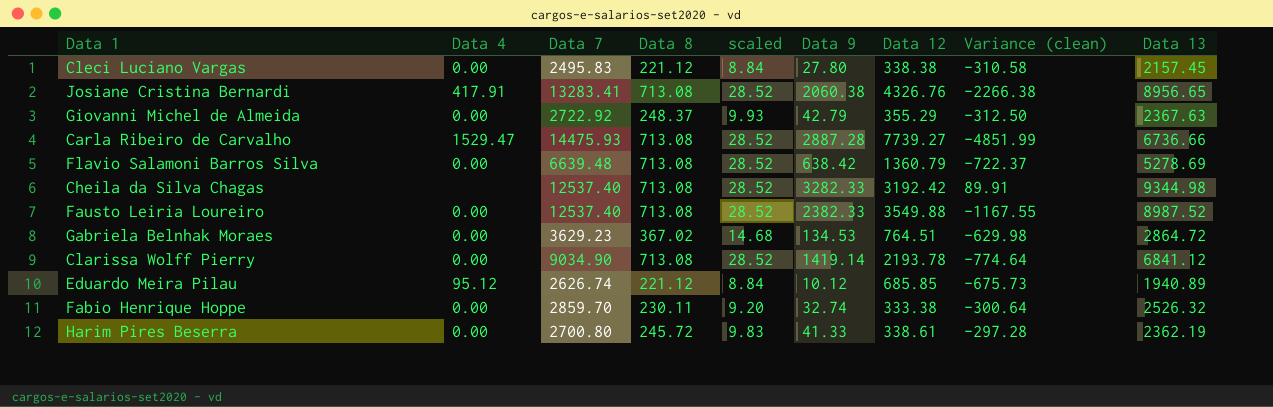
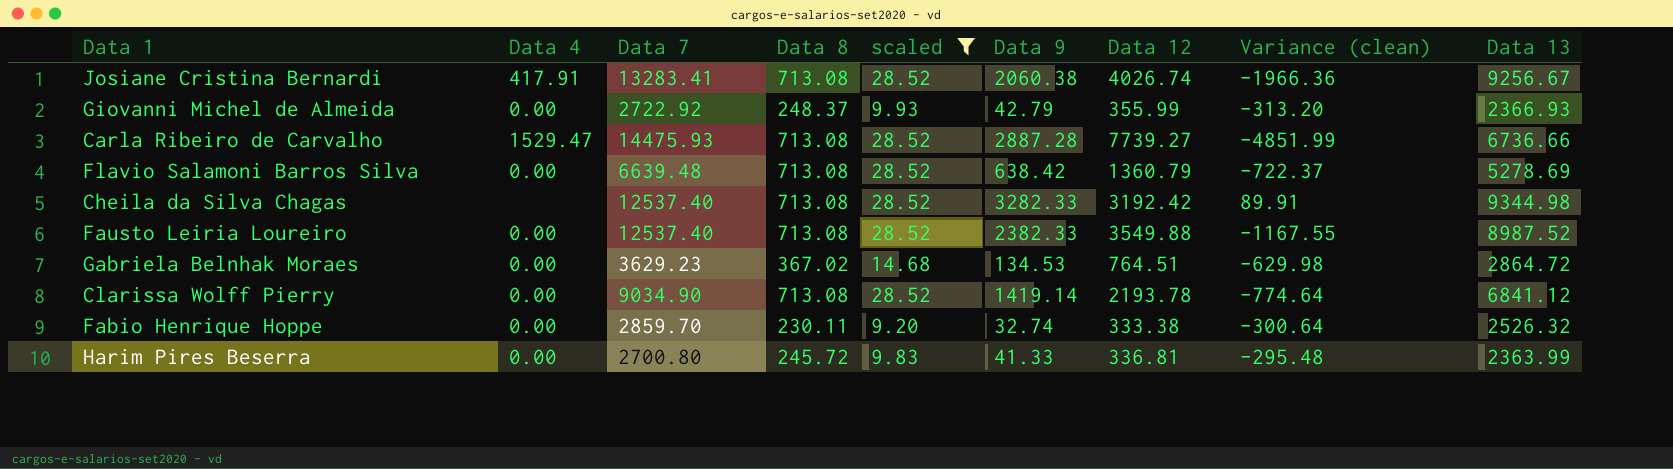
filter: none -> scaled != 8.84
Josiane Cristina Bernardi | Data 12: 4326.76 -> 4026.74
Josiane Cristina Bernardi | Variance (clean): -2266.38 -> -1966.36
Josiane Cristina Bernardi | Data 13: 8956.65 -> 9256.67
Giovanni Michel de Almeida | Data 12: 355.29 -> 355.99
Giovanni Michel de Almeida | Variance (clean): -312.50 -> -313.20
Giovanni Michel de Almeida | Data 13: 2367.63 -> 2366.93
Harim Pires Beserra | Data 12: 338.61 -> 336.81
Harim Pires Beserra | Variance (clean): -297.28 -> -295.48
Harim Pires Beserra | Data 13: 2362.19 -> 2363.99

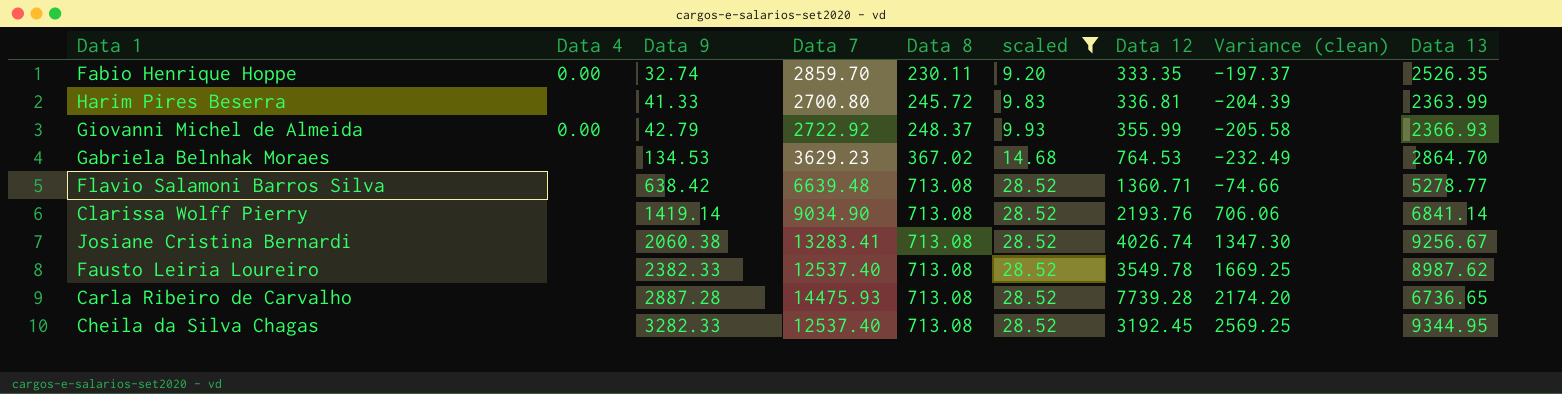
row order: none -> Data 9 ascending
column Data 9 | position: 6 -> 3
column Variance (clean) | formula: [Data 9] - [Data 12] -> [Data 9] - [Data 8]
Fabio Henrique Hoppe | Data 12: 333.38 -> 333.35
Fabio Henrique Hoppe | Data 13: 2526.32 -> 2526.35
Harim Pires Beserra | Data 4: 0.00 -> none
Gabriela Belnhak Moraes | Data 4: 0.00 -> none
Gabriela Belnhak Moraes | Data 12: 764.51 -> 764.53
Gabriela Belnhak Moraes | Data 13: 2864.72 -> 2864.70
Flavio Salamoni Barros Silva | Data 4: 0.00 -> none
Flavio Salamoni Barros Silva | Data 12: 1360.79 -> 1360.71
Flavio Salamoni Barros Silva | Data 13: 5278.69 -> 5278.77
Clarissa Wolff Pierry | Data 4: 0.00 -> none
Clarissa Wolff Pierry | Data 12: 2193.78 -> 2193.76
Clarissa Wolff Pierry | Data 13: 6841.12 -> 6841.14
Josiane Cristina Bernardi | Data 4: 417.91 -> none
Fausto Leiria Loureiro | Data 4: 0.00 -> none
Fausto Leiria Loureiro | Data 12: 3549.88 -> 3549.78
Fausto Leiria Loureiro | Data 13: 8987.52 -> 8987.62
Carla Ribeiro de Carvalho | Data 4: 1529.47 -> none
Carla Ribeiro de Carvalho | Data 12: 7739.27 -> 7739.28
Carla Ribeiro de Carvalho | Data 13: 6736.66 -> 6736.65
Cheila da Silva Chagas | Data 12: 3192.42 -> 3192.45
Cheila da Silva Chagas | Data 13: 9344.98 -> 9344.95

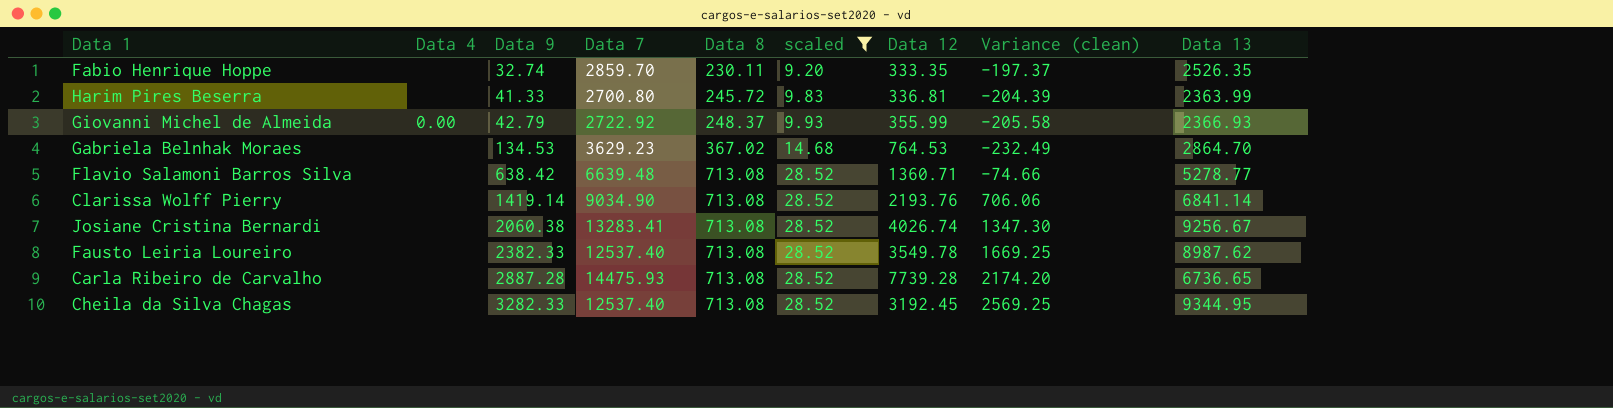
Fabio Henrique Hoppe | Data 4: 0.00 -> none

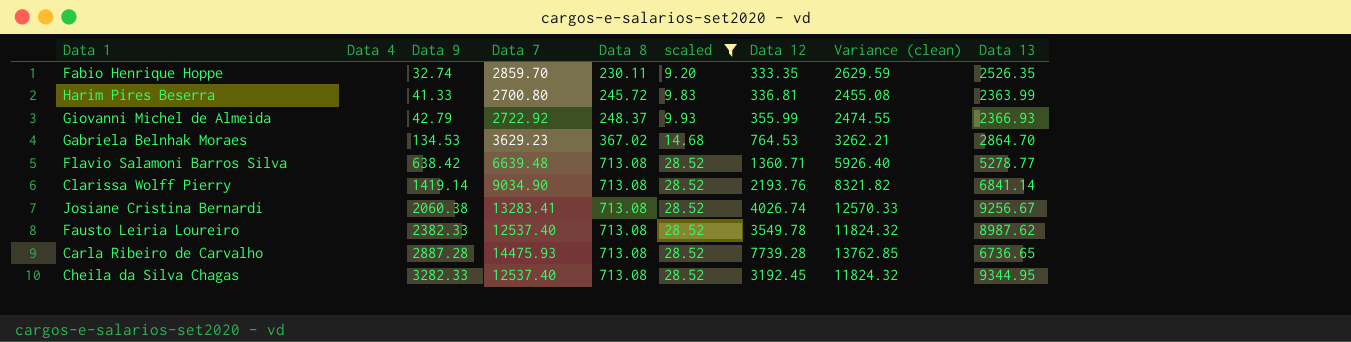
column Variance (clean) | formula: [Data 9] - [Data 8] -> [Data 7] - [Data 8]
Giovanni Michel de Almeida | Data 4: 0.00 -> none

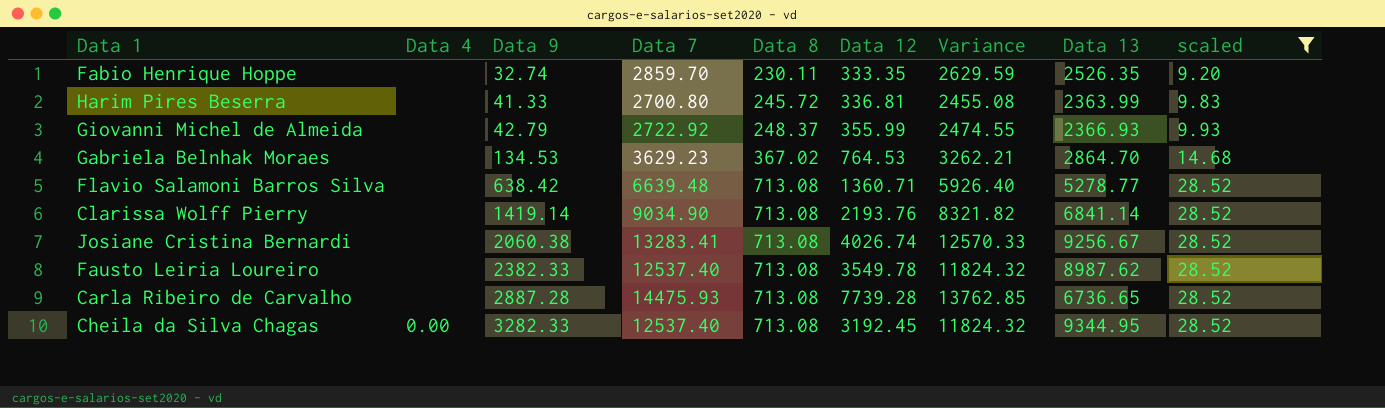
column name: Variance (clean) -> Variance
column scaled | position: 6 -> 9
Cheila da Silva Chagas | Data 4: none -> 0.00

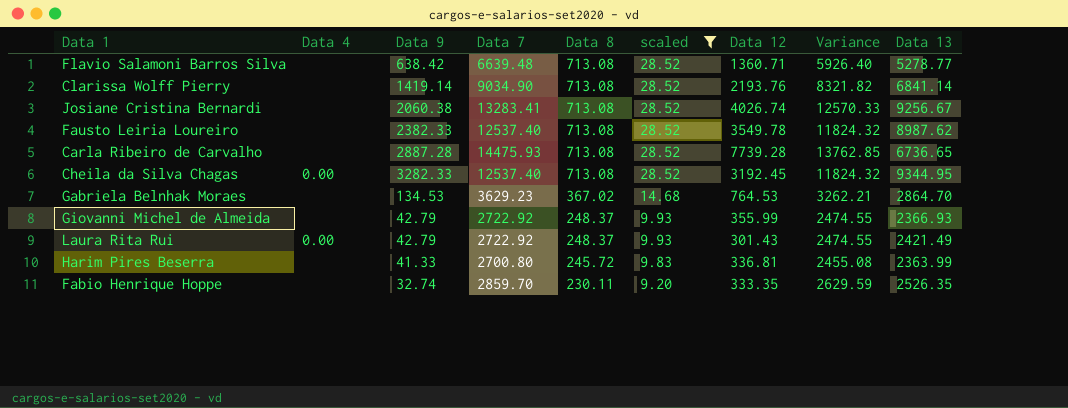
row order: Data 9 ascending -> Data 8 descending
column scaled | position: 9 -> 6
row Laura Rita Rui: none -> 0.00 | 42.79 | 2722.92 | 248.37 | 9.93 | 301.43 | 2474.55 | 2421.49

